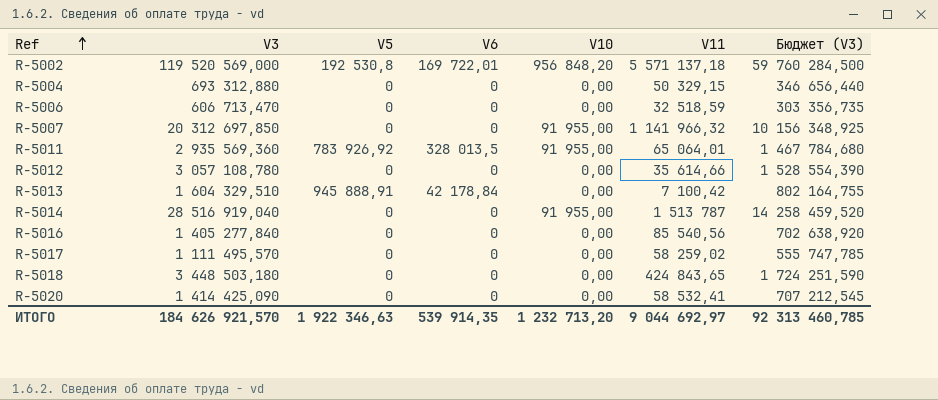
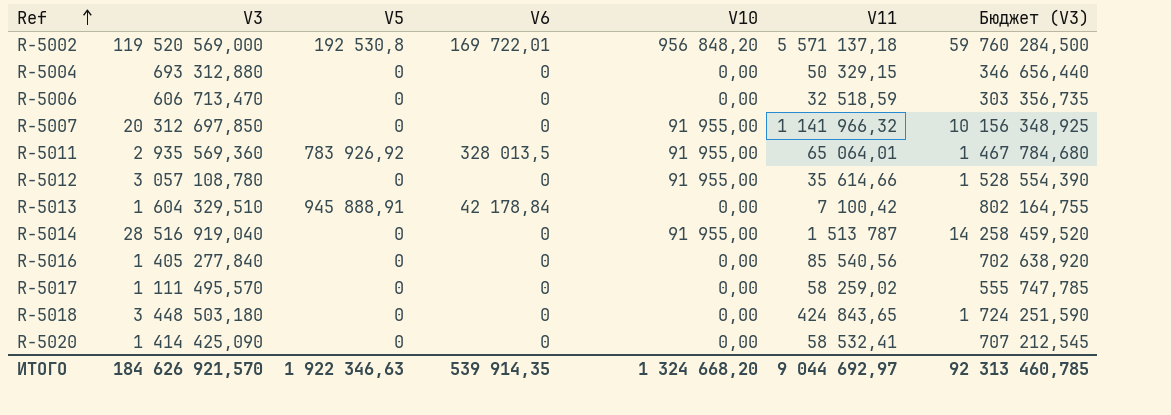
R-5012 | V10: 0,00 -> 91 955,00
ИТОГО | V10: 1 232 713,20 -> 1 324 668,20

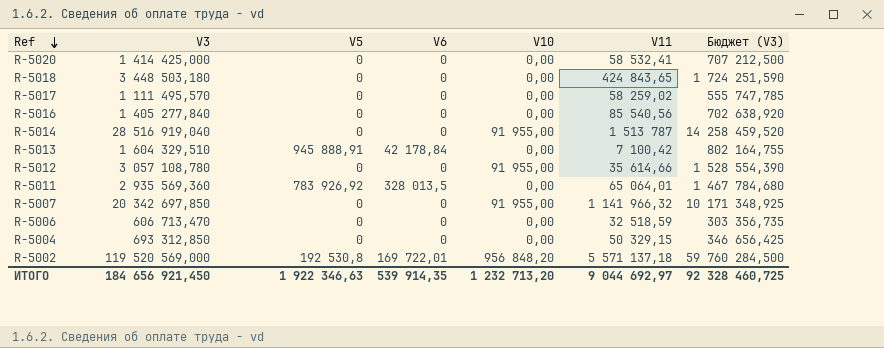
row order: Ref ascending -> Ref descending
R-5020 | V3: 1 414 425,090 -> 1 414 425,000
R-5020 | Бюджет (V3): 707 212,545 -> 707 212,500
R-5011 | V10: 91 955,00 -> 0,00
R-5007 | V3: 20 312 697,850 -> 20 342 697,850
R-5007 | Бюджет (V3): 10 156 348,925 -> 10 171 348,925
R-5004 | V3: 693 312,880 -> 693 312,850
R-5004 | Бюджет (V3): 346 656,440 -> 346 656,425
ИТОГО | V3: 184 626 921,570 -> 184 656 921,450
ИТОГО | V10: 1 324 668,20 -> 1 232 713,20
ИТОГО | Бюджет (V3): 92 313 460,785 -> 92 328 460,725

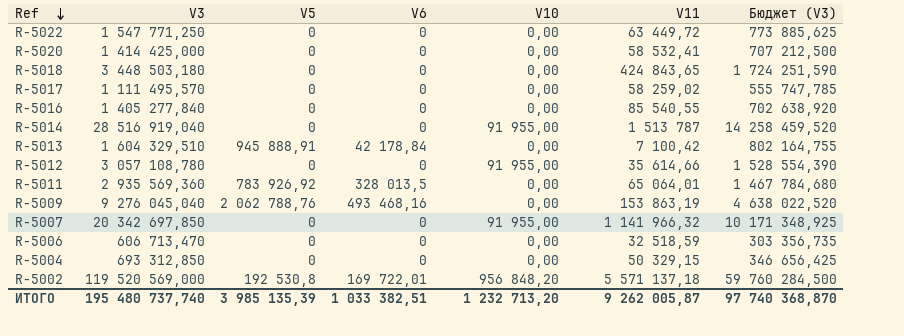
row R-5022: none -> 1 547 771,250 | 0 | 0 | 0,00 | 63 449,72 | 773 885,625
R-5016 | V11: 85 540,56 -> 85 540,55
row R-5009: none -> 9 276 045,040 | 2 062 788,76 | 493 468,16 | 0,00 | 153 863,19 | 4 638 022,520
ИТОГО | V3: 184 656 921,450 -> 195 480 737,740
ИТОГО | V5: 1 922 346,63 -> 3 985 135,39
ИТОГО | V6: 539 914,35 -> 1 033 382,51
ИТОГО | V11: 9 044 692,97 -> 9 262 005,87
ИТОГО | Бюджет (V3): 92 328 460,725 -> 97 740 368,870

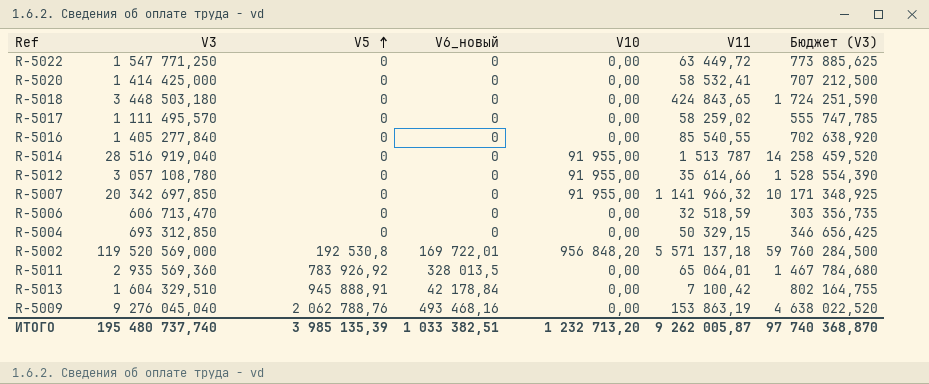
row order: Ref descending -> V5 ascending
column name: V6 -> V6_новый

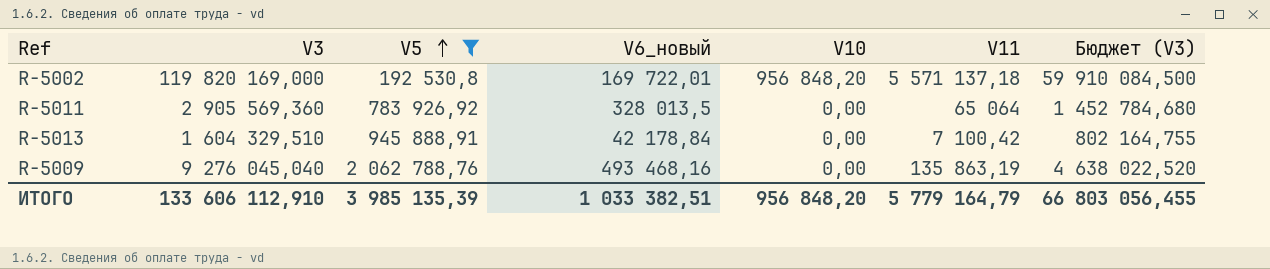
filter: none -> V5 != 0
R-5002 | V3: 119 520 569,000 -> 119 820 169,000
R-5002 | Бюджет (V3): 59 760 284,500 -> 59 910 084,500
R-5011 | V3: 2 935 569,360 -> 2 905 569,360
R-5011 | V11: 65 064,01 -> 65 064
R-5011 | Бюджет (V3): 1 467 784,680 -> 1 452 784,680
R-5009 | V11: 153 863,19 -> 135 863,19
ИТОГО | V3: 195 480 737,740 -> 133 606 112,910
ИТОГО | V10: 1 232 713,20 -> 956 848,20
ИТОГО | V11: 9 262 005,87 -> 5 779 164,79
ИТОГО | Бюджет (V3): 97 740 368,870 -> 66 803 056,455

